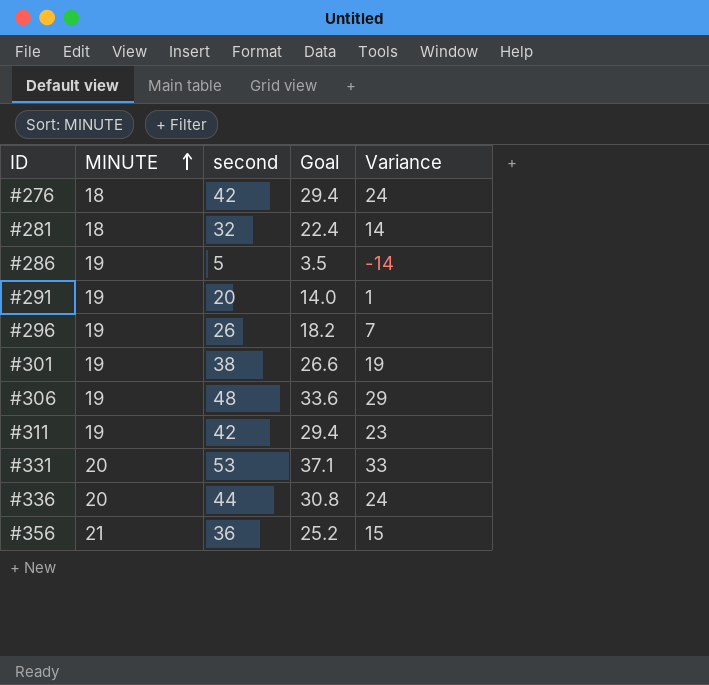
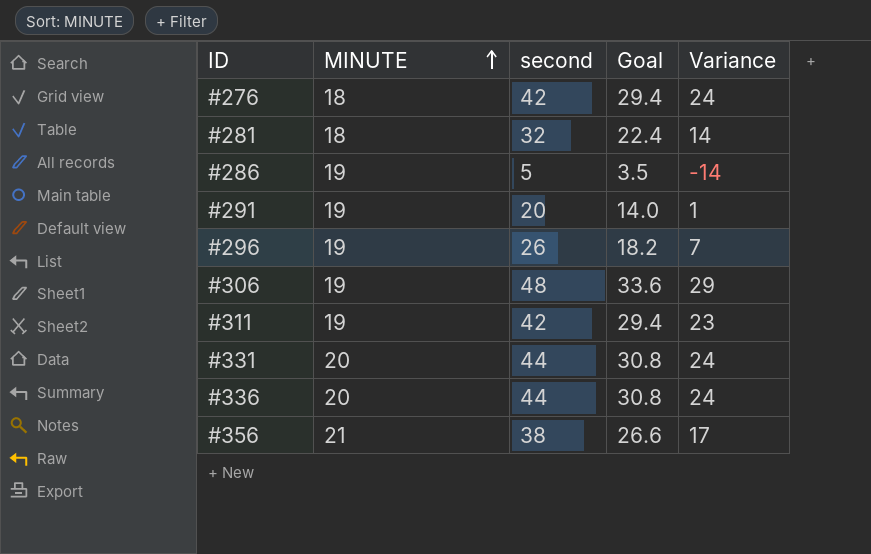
row #301: 19 | 38 | 26.6 | 19 -> none
#331 | second: 53 -> 44
#331 | Goal: 37.1 -> 30.8
#331 | Variance: 33 -> 24
#356 | second: 36 -> 38
#356 | Goal: 25.2 -> 26.6
#356 | Variance: 15 -> 17

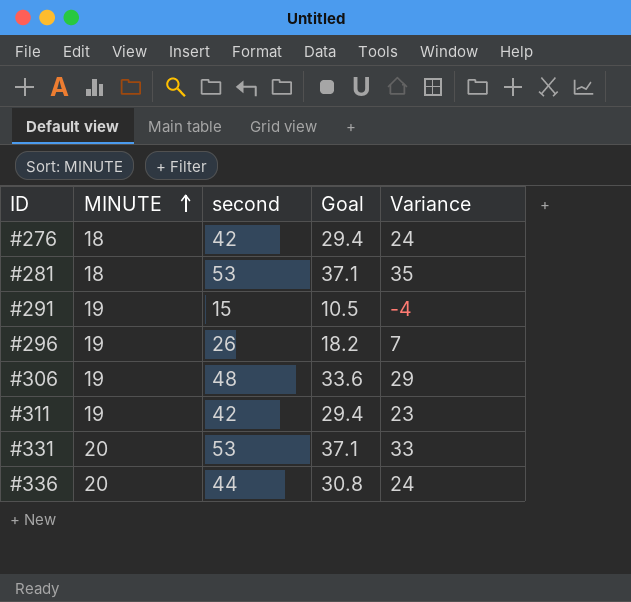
row #286: 19 | 5 | 3.5 | -14 -> none
row #356: 21 | 38 | 26.6 | 17 -> none
#281 | second: 32 -> 53
#281 | Goal: 22.4 -> 37.1
#281 | Variance: 14 -> 35
#291 | second: 20 -> 15
#291 | Goal: 14.0 -> 10.5
#291 | Variance: 1 -> -4
#331 | second: 44 -> 53
#331 | Goal: 30.8 -> 37.1
#331 | Variance: 24 -> 33

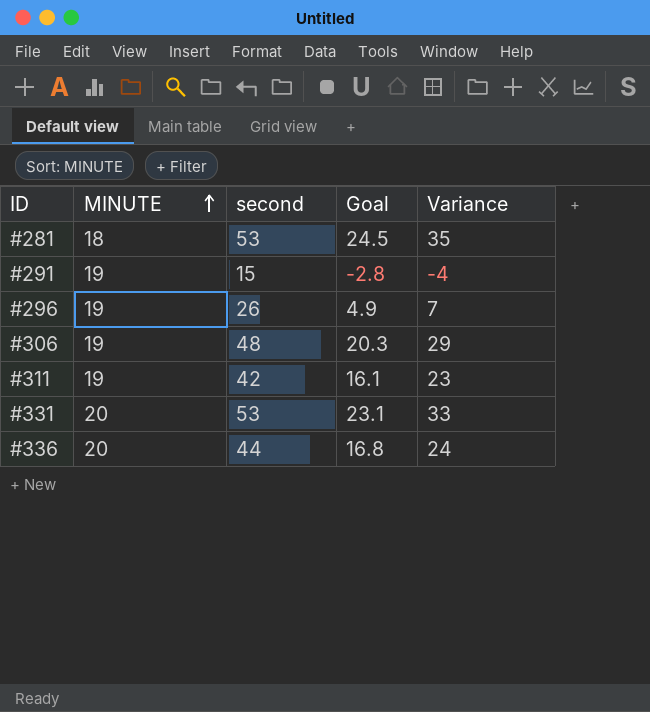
column Goal | formula: [second] * 0.7 -> [Variance] * 0.7
row #276: 18 | 42 | 29.4 | 24 -> none

